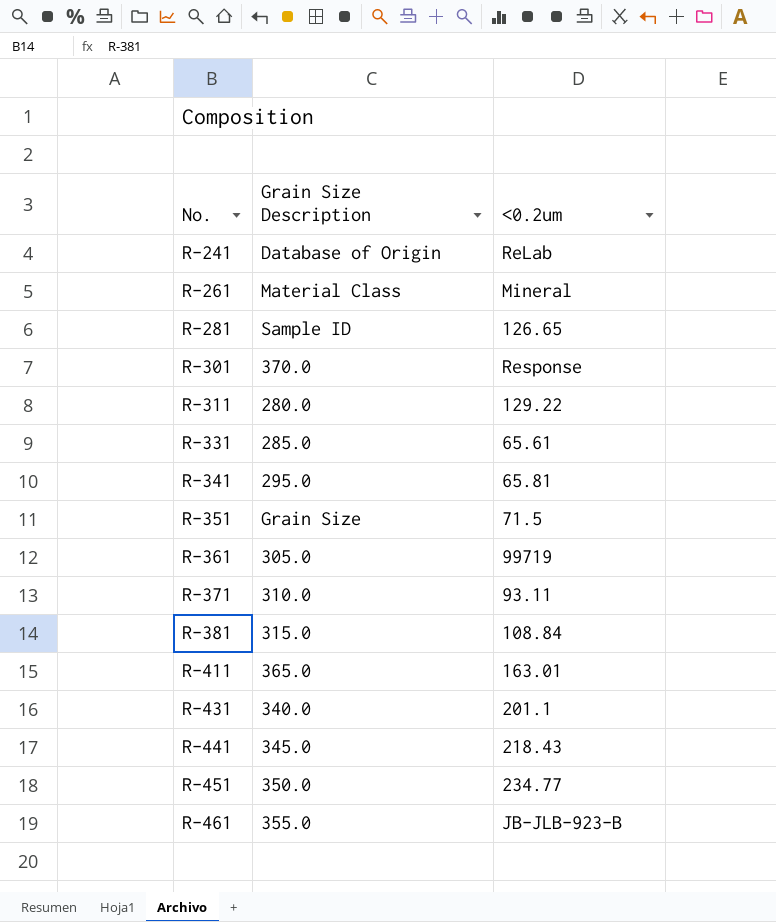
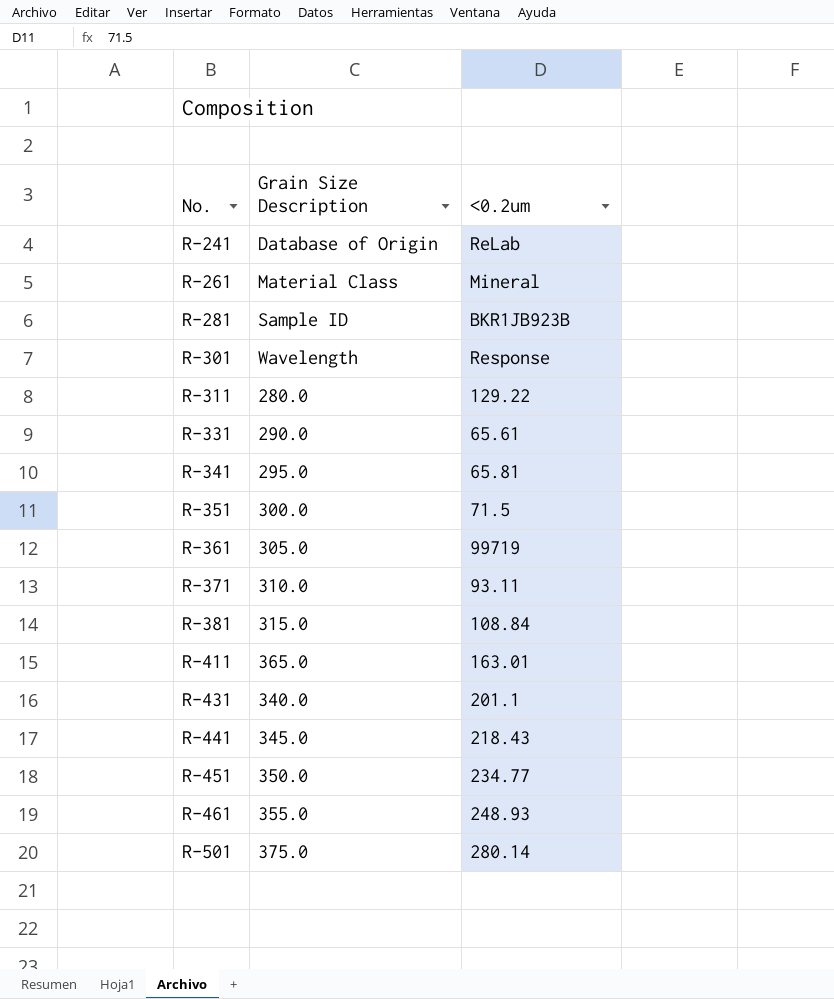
R-281 | <0.2um: 126.65 -> BKR1JB923B
R-301 | Grain Size Description: 370.0 -> Wavelength
R-331 | Grain Size Description: 285.0 -> 290.0
R-351 | Grain Size Description: Grain Size -> 300.0
R-461 | <0.2um: JB-JLB-923-B -> 248.93
row R-501: none -> 375.0 | 280.14

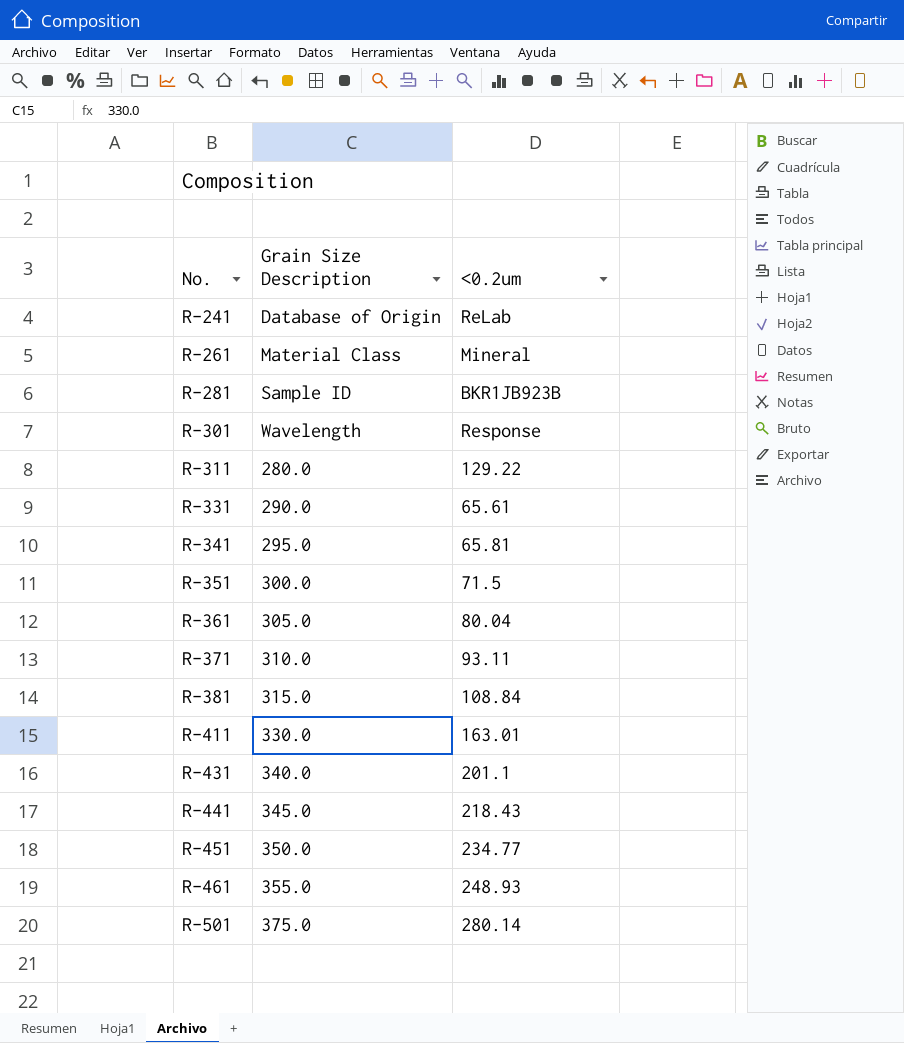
R-361 | <0.2um: 99719 -> 80.04
R-411 | Grain Size Description: 365.0 -> 330.0

